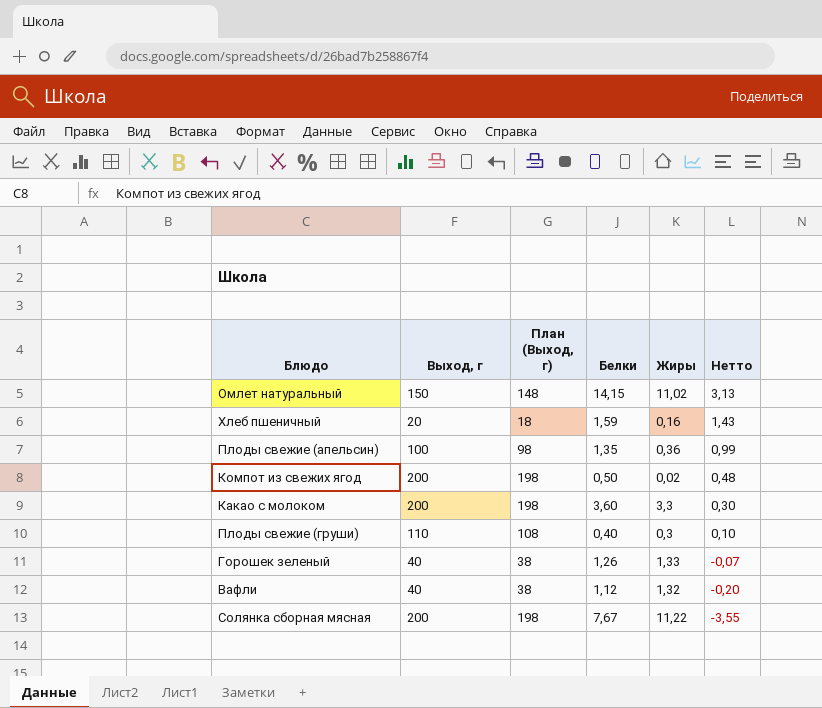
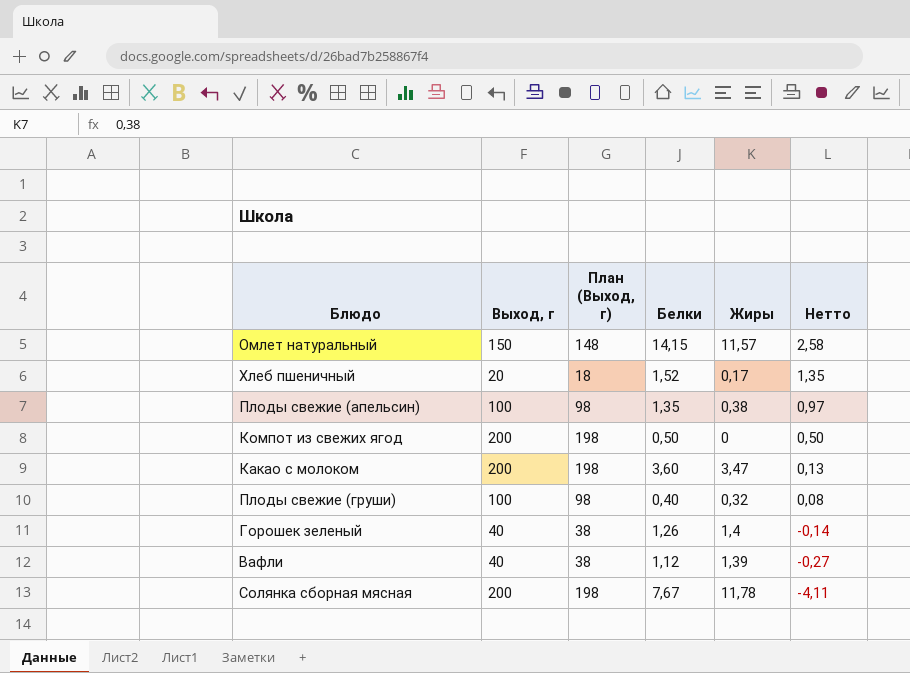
Омлет натуральный | Жиры: 11,02 -> 11,57
Омлет натуральный | Нетто: 3,13 -> 2,58
Хлеб пшеничный | Белки: 1,59 -> 1,52
Хлеб пшеничный | Жиры: 0,16 -> 0,17
Хлеб пшеничный | Нетто: 1,43 -> 1,35
Плоды свежие (апельсин) | Жиры: 0,36 -> 0,38
Плоды свежие (апельсин) | Нетто: 0,99 -> 0,97
Компот из свежих ягод | Жиры: 0,02 -> 0
Компот из свежих ягод | Нетто: 0,48 -> 0,50
Какао с молоком | Жиры: 3,3 -> 3,47
Какао с молоком | Нетто: 0,30 -> 0,13
Плоды свежие (груши) | Выход, г: 110 -> 100
Плоды свежие (груши) | План (Выход, г): 108 -> 98
Плоды свежие (груши) | Жиры: 0,3 -> 0,32
Плоды свежие (груши) | Нетто: 0,10 -> 0,08
Горошек зеленый | Жиры: 1,33 -> 1,4
Горошек зеленый | Нетто: -0,07 -> -0,14
Вафли | Жиры: 1,32 -> 1,39
Вафли | Нетто: -0,20 -> -0,27
Солянка сборная мясная | Жиры: 11,22 -> 11,78
Солянка сборная мясная | Нетто: -3,55 -> -4,11

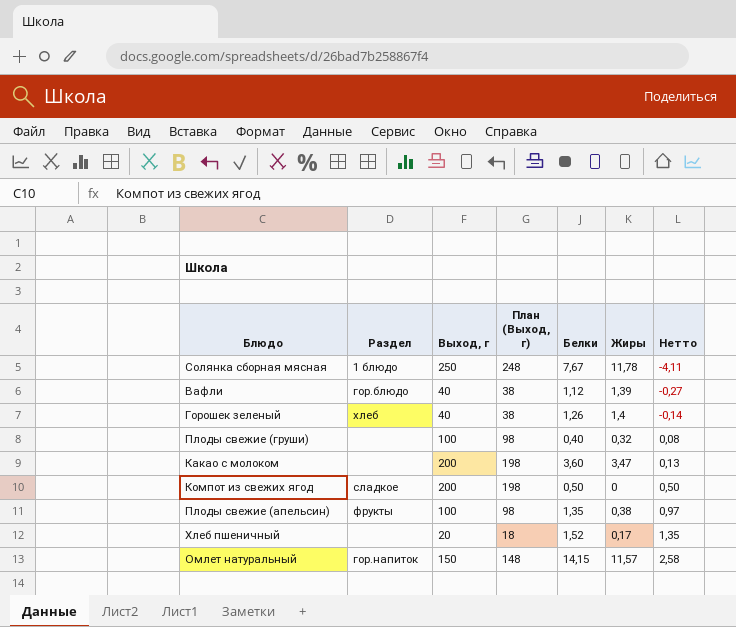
row order: Нетто descending -> Нетто ascending
column Раздел | position: none -> 2
Солянка сборная мясная | Выход, г: 200 -> 250
Солянка сборная мясная | План (Выход, г): 198 -> 248

